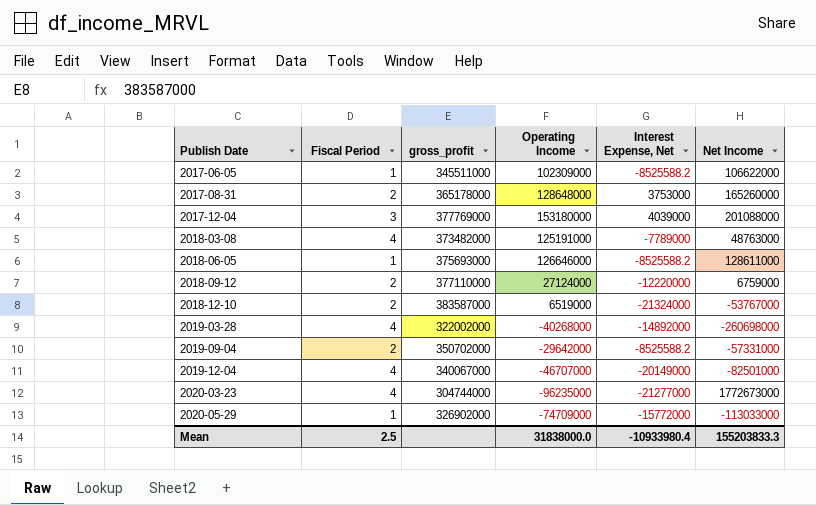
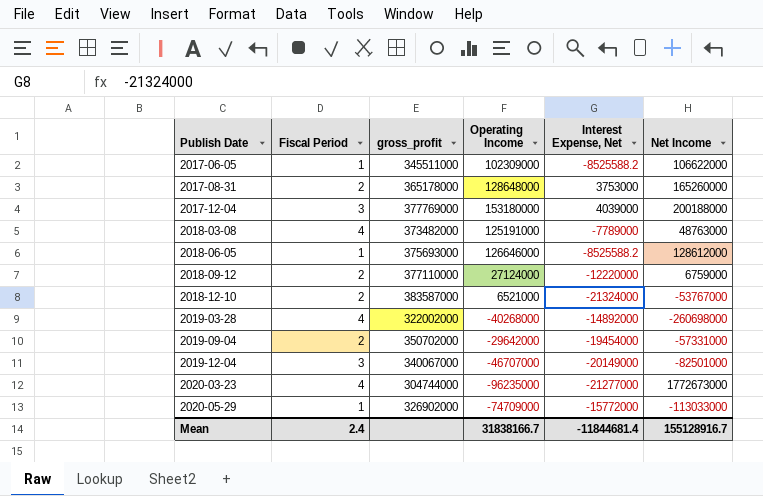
2017-12-04 | Net Income: 201088000 -> 200188000
2018-06-05 | Net Income: 128611000 -> 128612000
2018-12-10 | Operating Income: 6519000 -> 6521000
2019-09-04 | Interest Expense, Net: -8525588.2 -> -19454000
2019-12-04 | Fiscal Period: 4 -> 3
Mean | Fiscal Period: 2.5 -> 2.4
Mean | Operating Income: 31838000.0 -> 31838166.7
Mean | Interest Expense, Net: -10933980.4 -> -11844681.4
Mean | Net Income: 155203833.3 -> 155128916.7

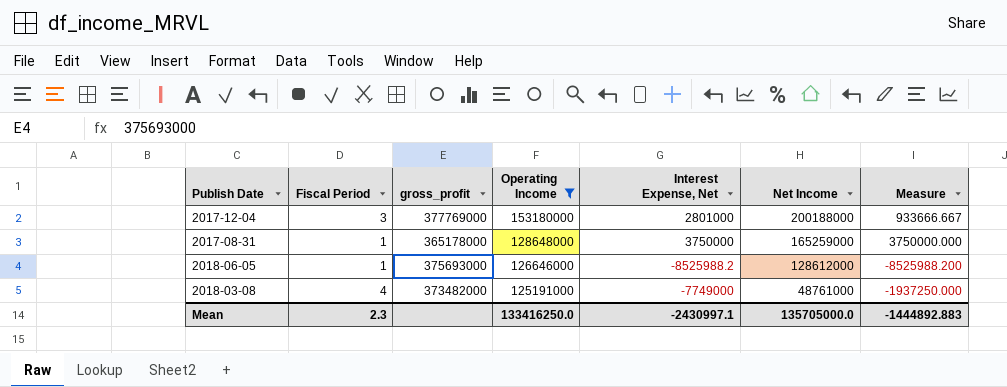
filter: none -> Operating Income >= 125191000
row order: Publish Date ascending -> Operating Income descending
column Measure | formula: none -> [Interest Expense, Net] / [Fiscal Period]
2017-12-04 | Interest Expense, Net: 4039000 -> 2801000
2017-08-31 | Fiscal Period: 2 -> 1
2017-08-31 | Interest Expense, Net: 3753000 -> 3750000
2017-08-31 | Net Income: 165260000 -> 165259000
2018-06-05 | Interest Expense, Net: -8525588.2 -> -8525988.2
2018-03-08 | Interest Expense, Net: -7789000 -> -7749000
2018-03-08 | Net Income: 48763000 -> 48761000
Mean | Fiscal Period: 2.4 -> 2.3
Mean | Operating Income: 31838166.7 -> 133416250.0
Mean | Interest Expense, Net: -11844681.4 -> -2430997.1
Mean | Net Income: 155128916.7 -> 135705000.0

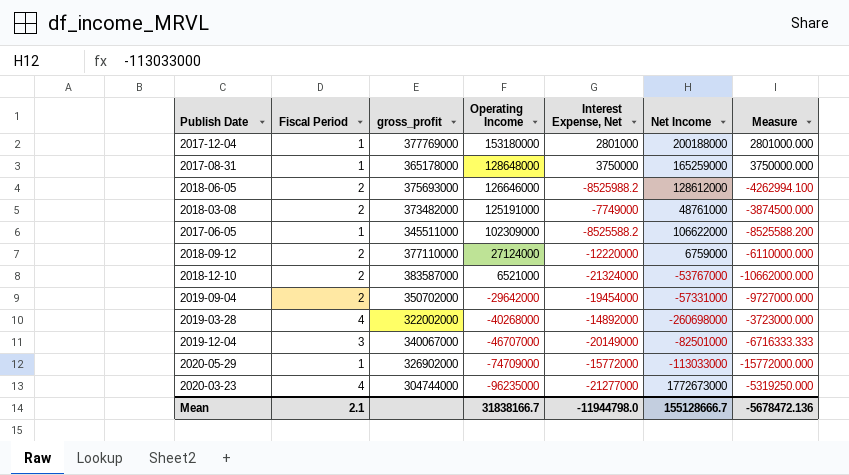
filter: Operating Income >= 125191000 -> none
2017-12-04 | Fiscal Period: 3 -> 1
2017-12-04 | Measure: 933666.667 -> 2801000.000
2018-06-05 | Fiscal Period: 1 -> 2
2018-06-05 | Measure: -8525988.200 -> -4262994.100
2018-03-08 | Fiscal Period: 4 -> 2
2018-03-08 | Measure: -1937250.000 -> -3874500.000
Mean | Fiscal Period: 2.3 -> 2.1
Mean | Operating Income: 133416250.0 -> 31838166.7
Mean | Interest Expense, Net: -2430997.1 -> -11944798.0
Mean | Net Income: 135705000.0 -> 155128666.7
Mean | Measure: -1444892.883 -> -5678472.136

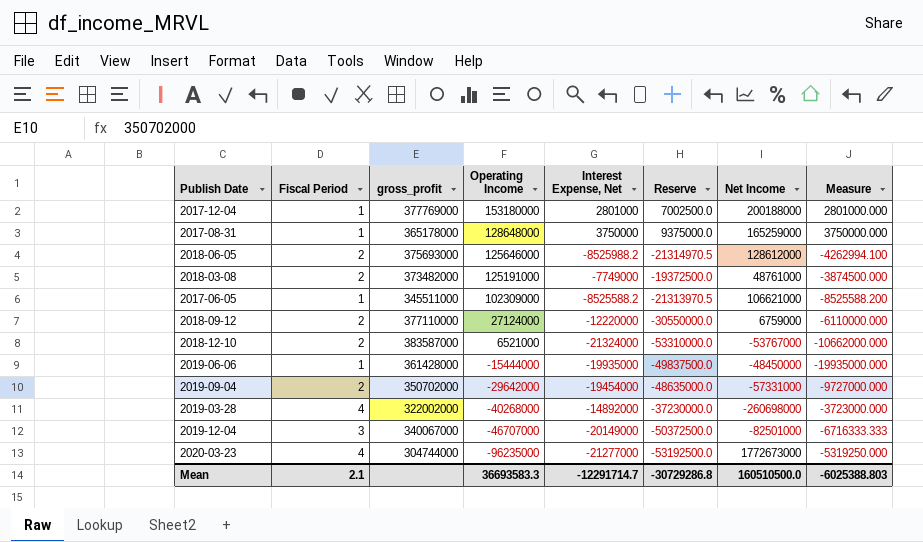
column Reserve | formula: none -> [Interest Expense, Net] * 2.5
row 2020-05-29: 1 | 326902000 | -74709000 | -15772000 | -113033000 | -15772000.000 -> none
2018-06-05 | Operating Income: 126646000 -> 125646000
2017-06-05 | Net Income: 106622000 -> 106621000
row 2019-06-06: none -> 1 | 361428000 | -15444000 | -19935000 | -49837500.0 | -48450000 | -19935000.000
Mean | Operating Income: 31838166.7 -> 36693583.3
Mean | Interest Expense, Net: -11944798.0 -> -12291714.7
Mean | Net Income: 155128666.7 -> 160510500.0
Mean | Measure: -5678472.136 -> -6025388.803

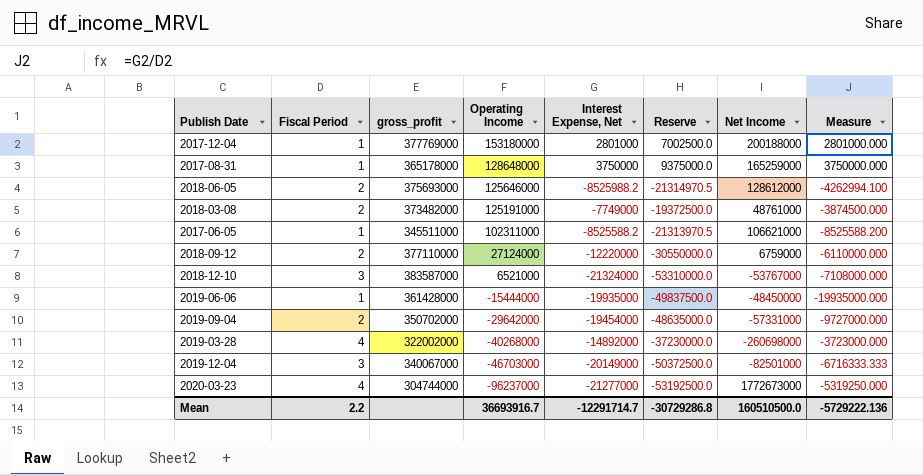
2017-06-05 | Operating Income: 102309000 -> 102311000
2018-12-10 | Fiscal Period: 2 -> 3
2018-12-10 | Measure: -10662000.000 -> -7108000.000
2019-12-04 | Operating Income: -46707000 -> -46703000
2020-03-23 | Operating Income: -96235000 -> -96237000
Mean | Fiscal Period: 2.1 -> 2.2
Mean | Operating Income: 36693583.3 -> 36693916.7
Mean | Measure: -6025388.803 -> -5729222.136

